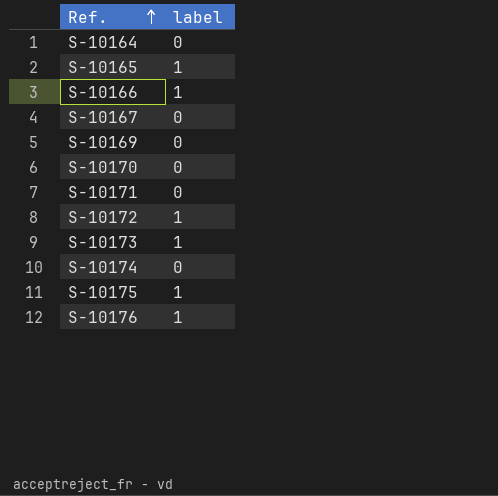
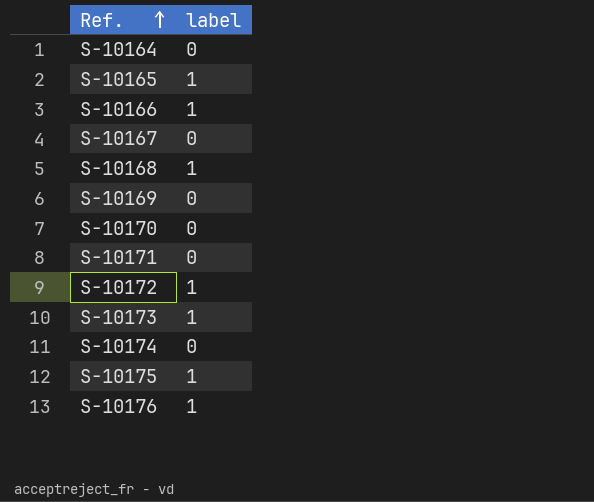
row S-10168: none -> 1

